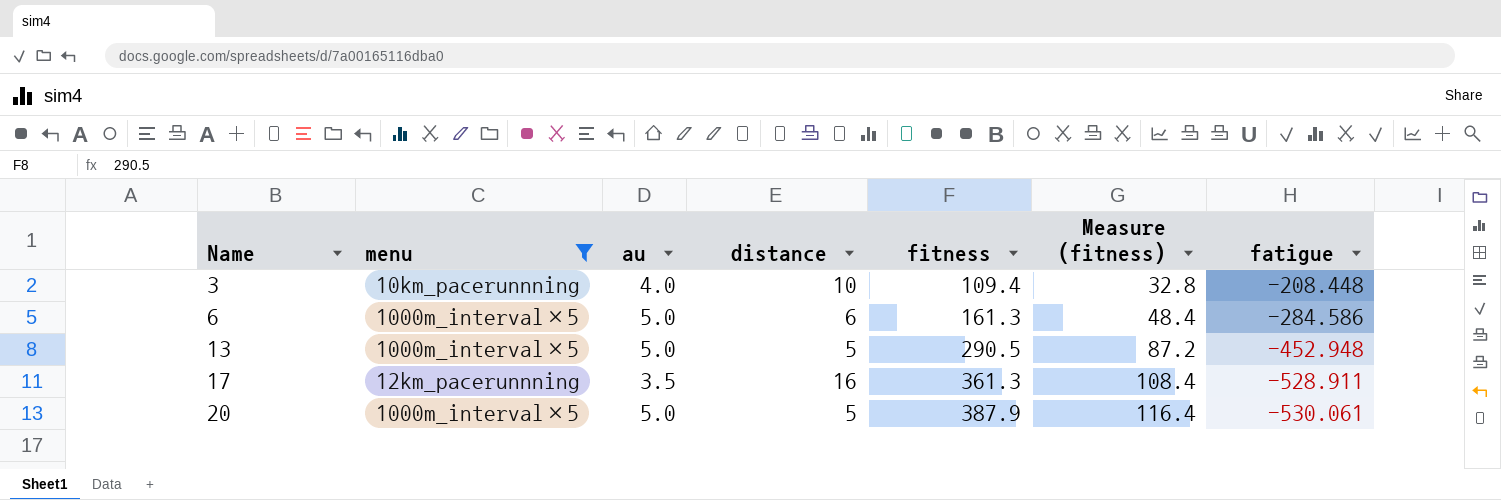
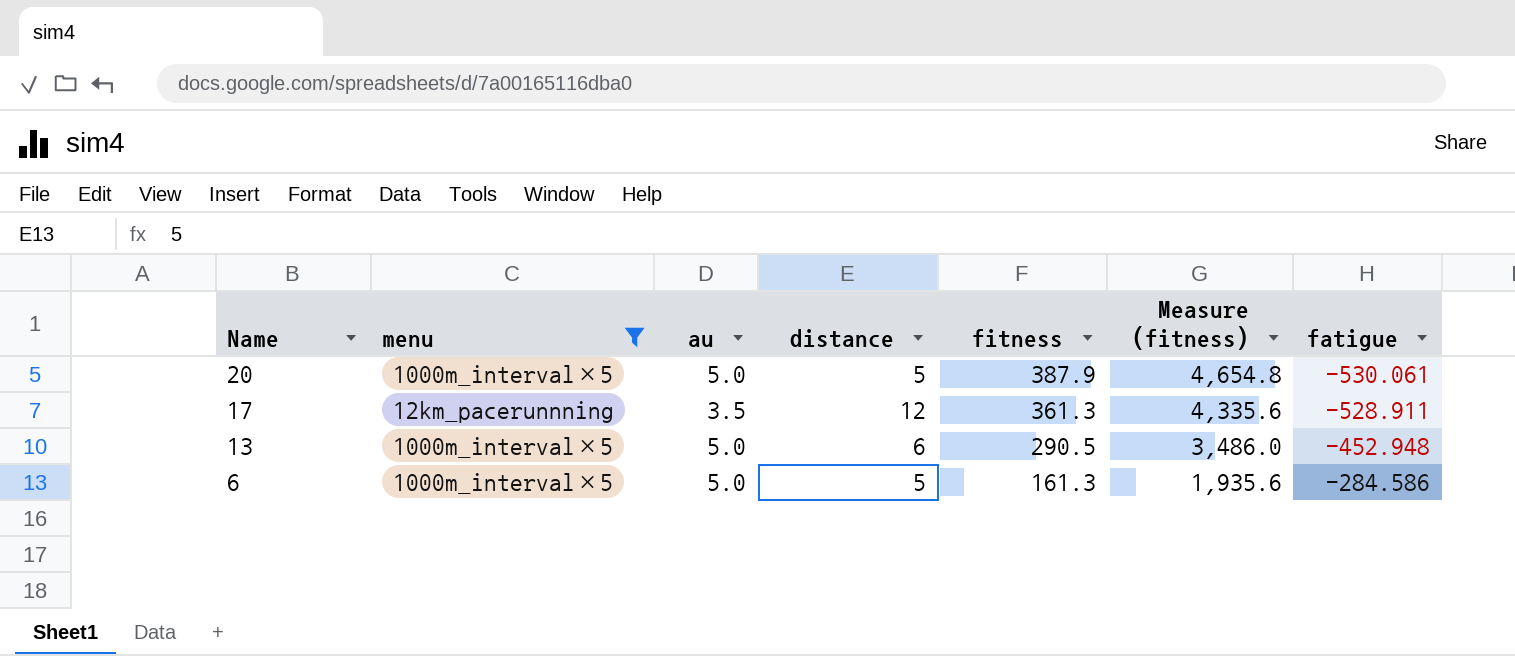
row order: Name ascending -> Name descending
column Measure (fitness) | formula: [fitness] * 0.3 -> [fitness] * 12
row 3: 10km_pacerunnning | 4.0 | 10 | 109.4 | 32.8 | -208.448 -> none
17 | distance: 16 -> 12
13 | distance: 5 -> 6
6 | distance: 6 -> 5

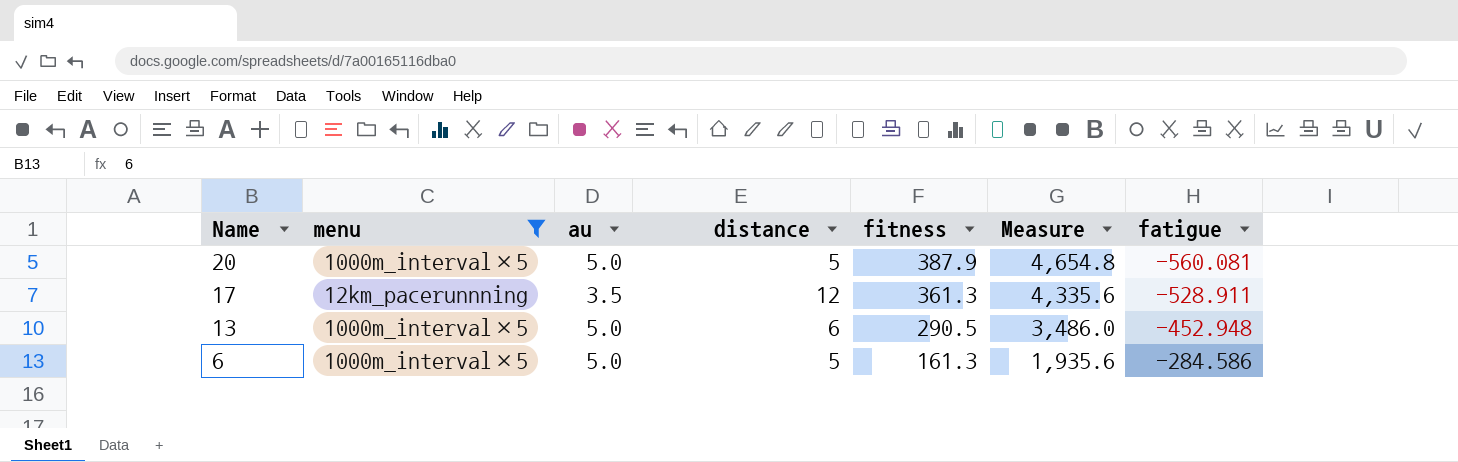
column name: Measure (fitness) -> Measure
20 | fatigue: -530.061 -> -560.081

